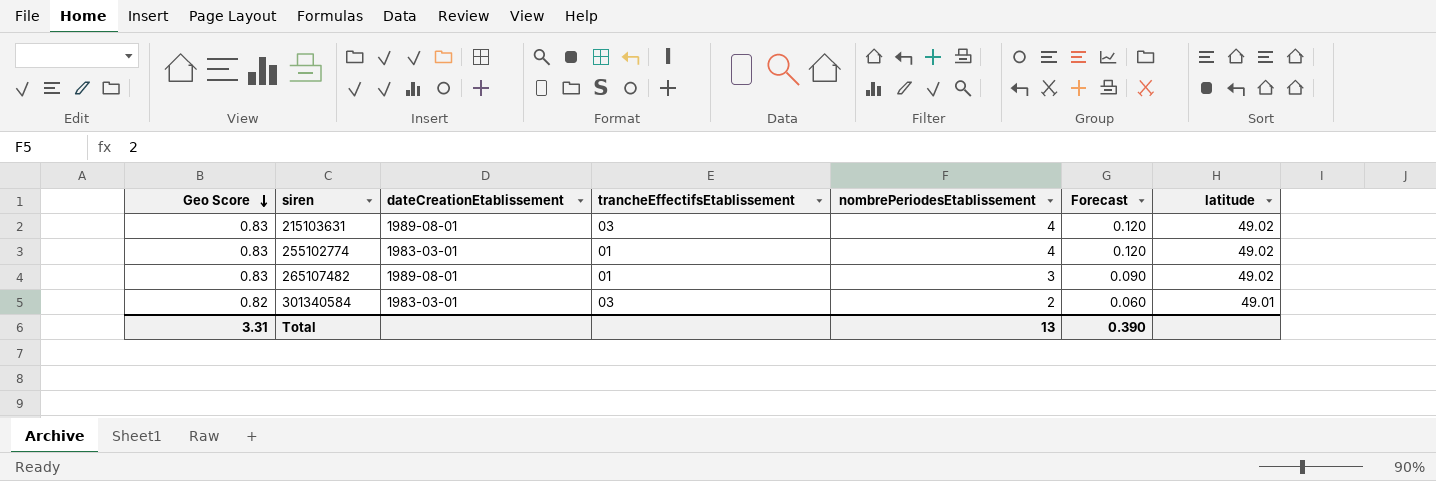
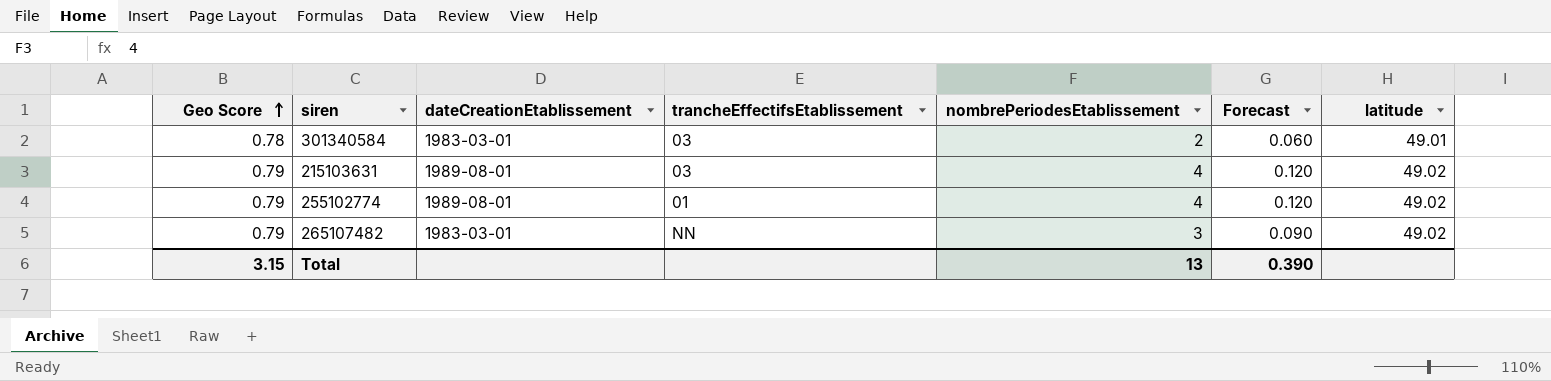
row order: Geo Score descending -> Geo Score ascending
301340584 | Geo Score: 0.82 -> 0.78
215103631 | Geo Score: 0.83 -> 0.79
255102774 | Geo Score: 0.83 -> 0.79
255102774 | dateCreationEtablissement: 1983-03-01 -> 1989-08-01
265107482 | Geo Score: 0.83 -> 0.79
265107482 | dateCreationEtablissement: 1989-08-01 -> 1983-03-01
265107482 | trancheEffectifsEtablissement: 01 -> NN
Total | Geo Score: 3.31 -> 3.15

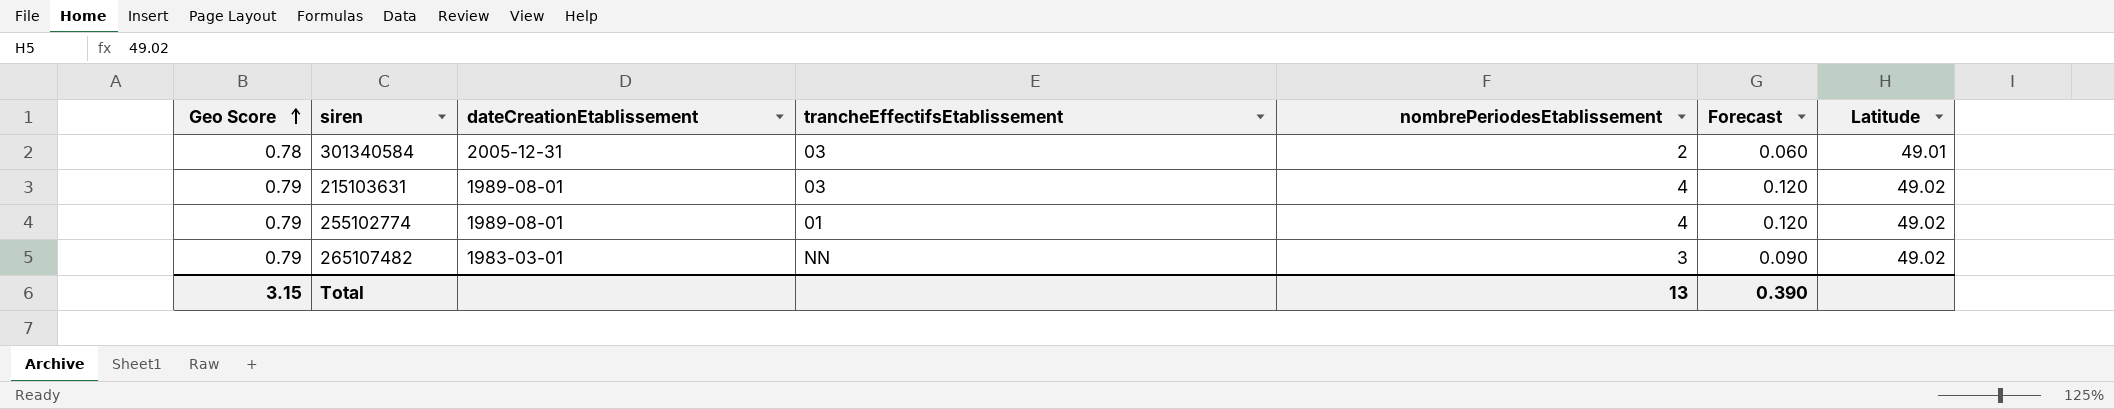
column name: latitude -> Latitude
301340584 | dateCreationEtablissement: 1983-03-01 -> 2005-12-31

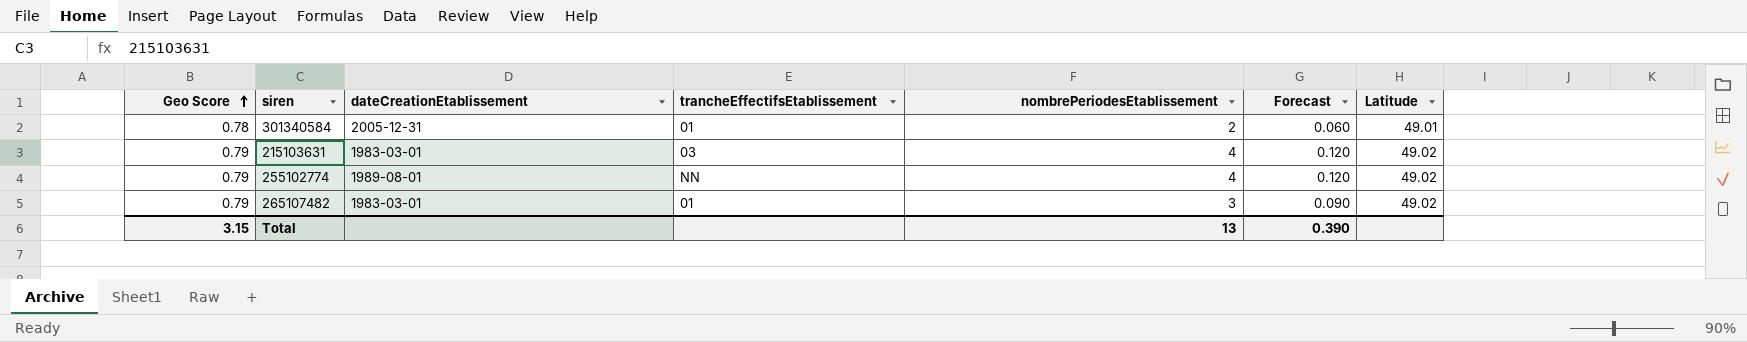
301340584 | trancheEffectifsEtablissement: 03 -> 01
215103631 | dateCreationEtablissement: 1989-08-01 -> 1983-03-01
255102774 | trancheEffectifsEtablissement: 01 -> NN
265107482 | trancheEffectifsEtablissement: NN -> 01

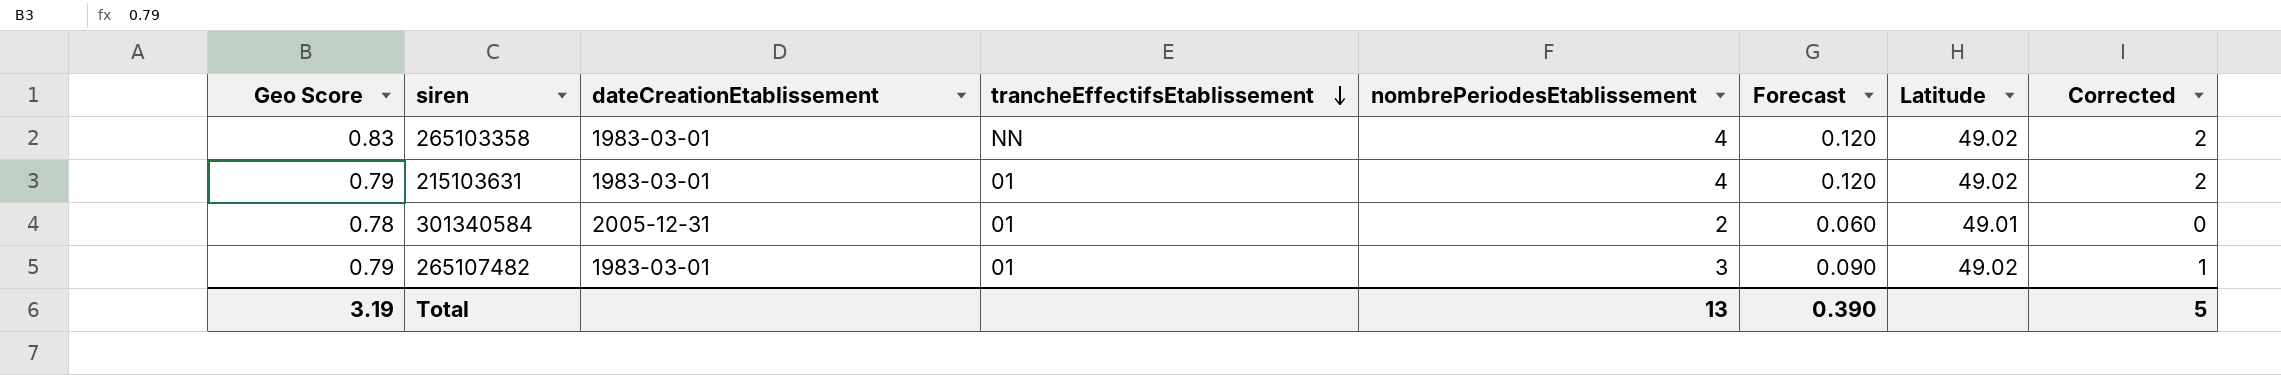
row order: Geo Score ascending -> trancheEffectifsEtablissement descending
column Corrected | formula: none -> [nombrePeriodesEtablissement] - 2
row 255102774: 0.79 | 1989-08-01 | NN | 4 | 0.120 | 49.02 -> none
row 265103358: none -> 0.83 | 1983-03-01 | NN | 4 | 0.120 | 49.02 | 2
215103631 | trancheEffectifsEtablissement: 03 -> 01
Total | Geo Score: 3.15 -> 3.19

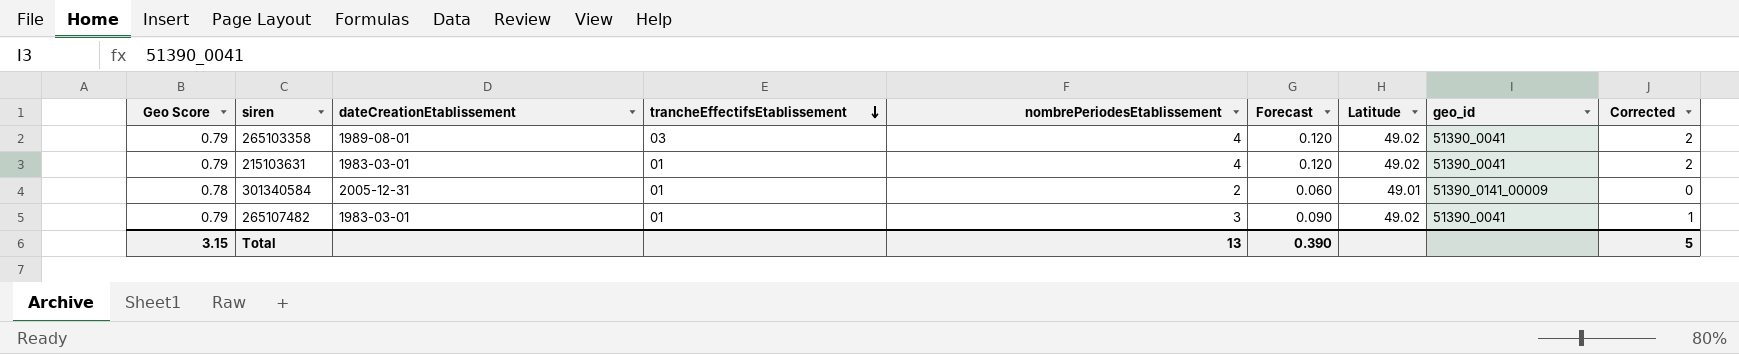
column geo_id | position: none -> 8
265103358 | Geo Score: 0.83 -> 0.79
265103358 | dateCreationEtablissement: 1983-03-01 -> 1989-08-01
265103358 | trancheEffectifsEtablissement: NN -> 03
Total | Geo Score: 3.19 -> 3.15

